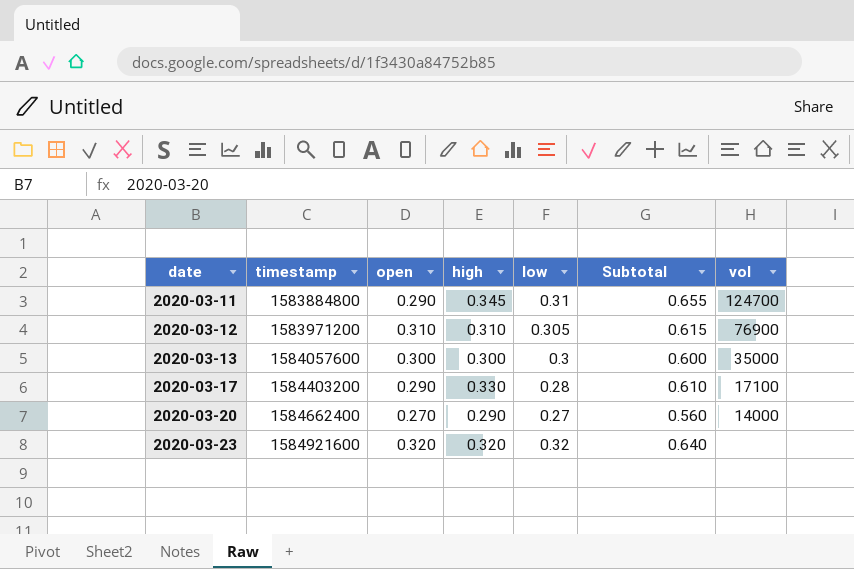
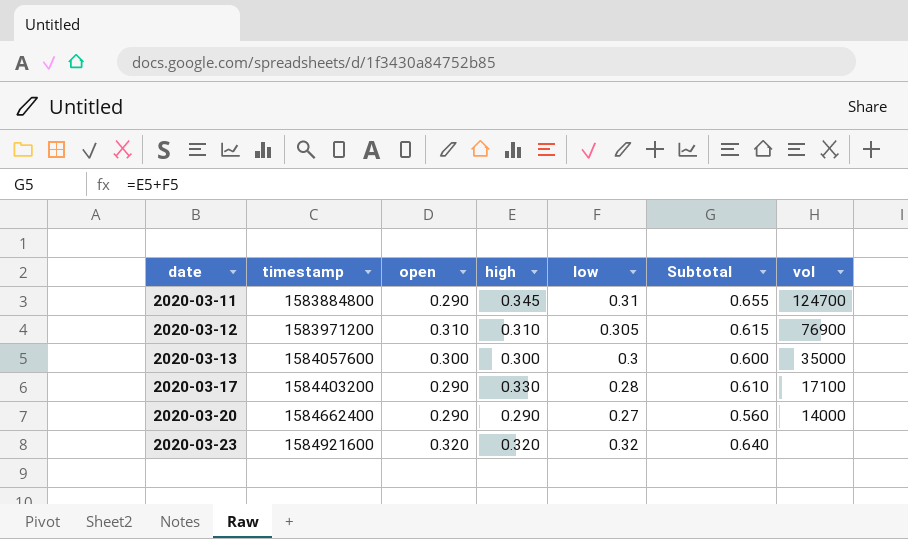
2020-03-20 | open: 0.270 -> 0.290

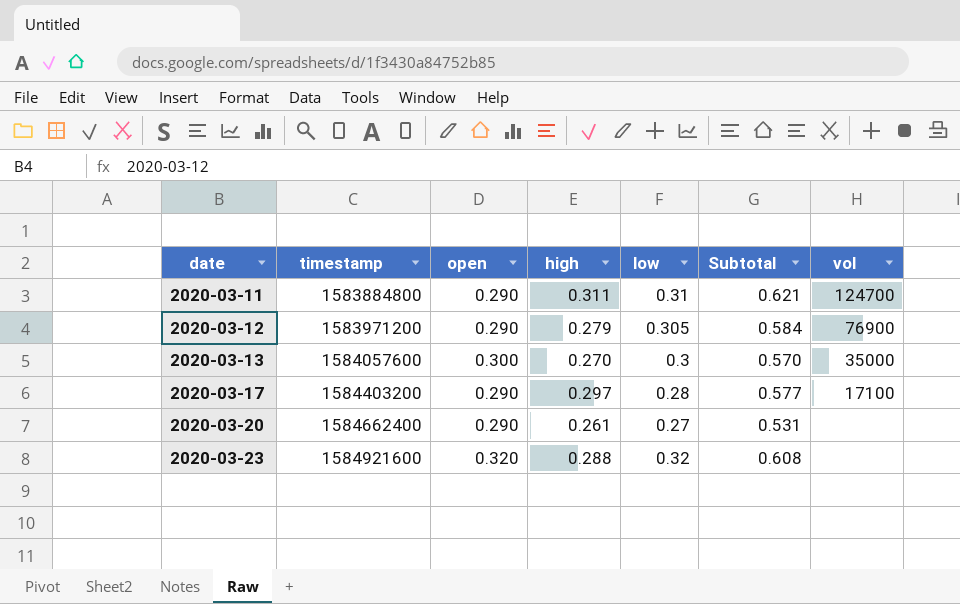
2020-03-11 | high: 0.345 -> 0.311
2020-03-11 | Subtotal: 0.655 -> 0.621
2020-03-12 | open: 0.310 -> 0.290
2020-03-12 | high: 0.310 -> 0.279
2020-03-12 | Subtotal: 0.615 -> 0.584
2020-03-13 | high: 0.300 -> 0.270
2020-03-13 | Subtotal: 0.600 -> 0.570
2020-03-17 | high: 0.330 -> 0.297
2020-03-17 | Subtotal: 0.610 -> 0.577
2020-03-20 | high: 0.290 -> 0.261
2020-03-20 | Subtotal: 0.560 -> 0.531
2020-03-20 | vol: 14000 -> none
2020-03-23 | high: 0.320 -> 0.288
2020-03-23 | Subtotal: 0.640 -> 0.608

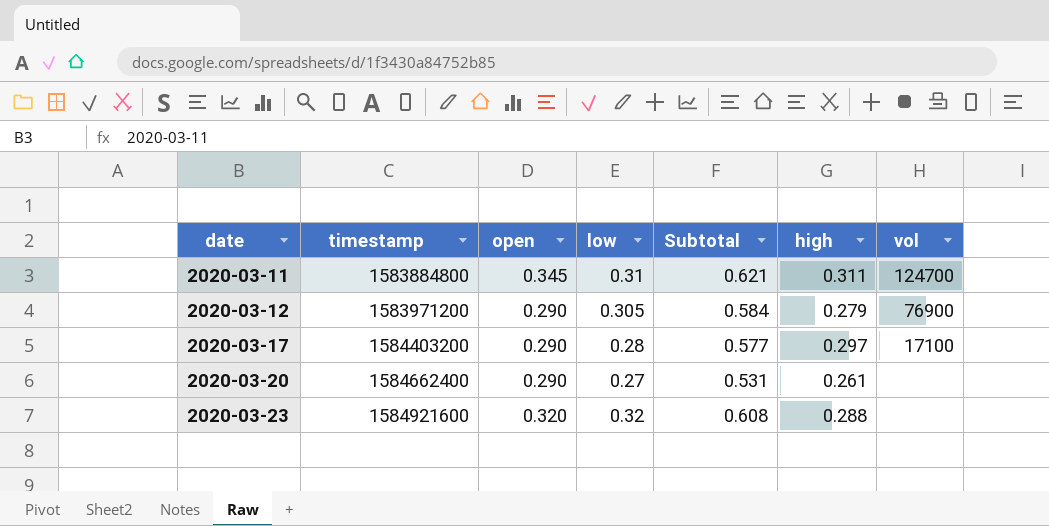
column high | position: 4 -> 6
row 2020-03-13: 1584057600 | 0.300 | 0.270 | 0.3 | 0.570 | 35000 -> none
2020-03-11 | open: 0.290 -> 0.345

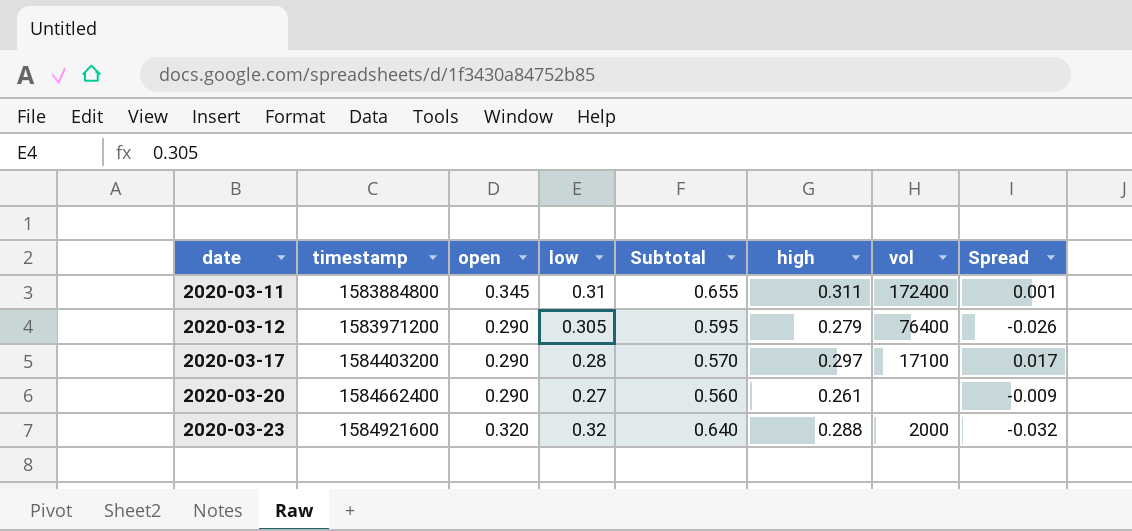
column Subtotal | formula: [low] + [high] -> [open] + [low]
column Spread | formula: none -> [high] - [low]
2020-03-11 | vol: 124700 -> 172400
2020-03-12 | vol: 76900 -> 76400
2020-03-23 | vol: none -> 2000

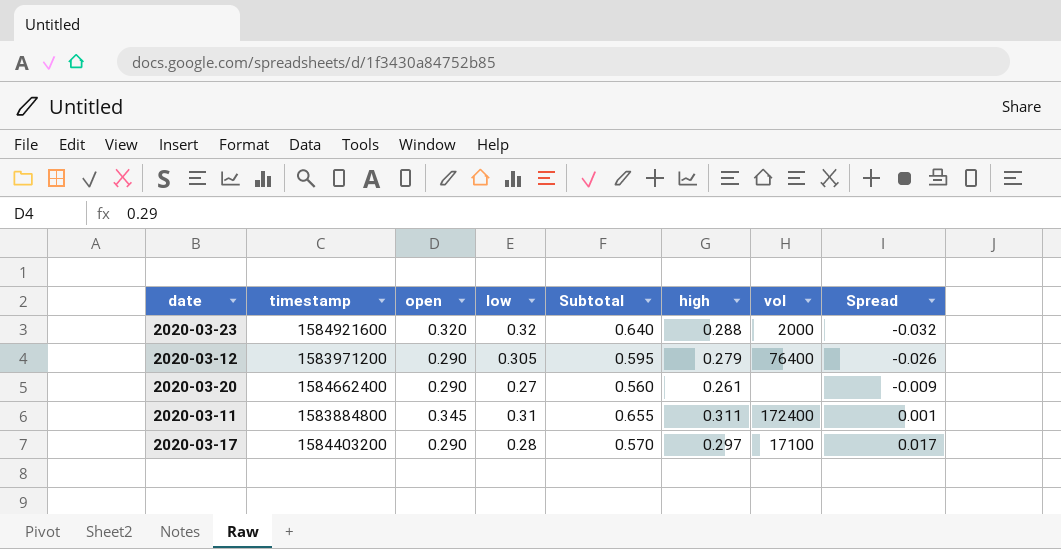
row order: date ascending -> Spread ascending

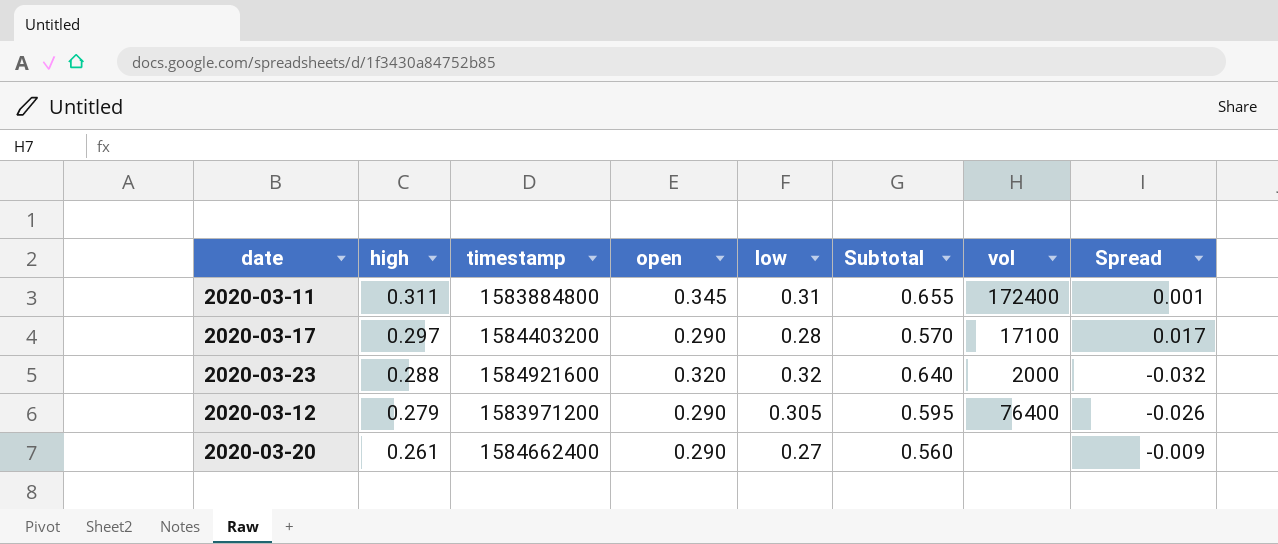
row order: Spread ascending -> high descending
column high | position: 6 -> 2

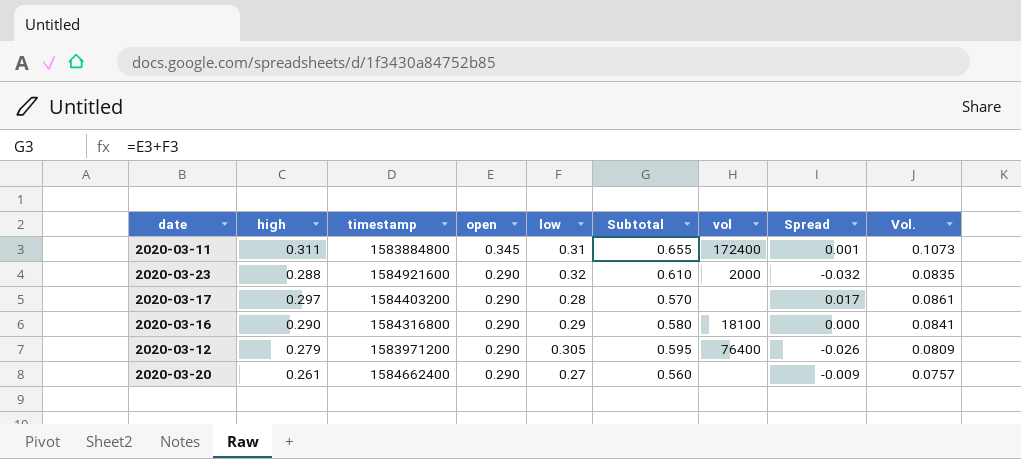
row order: high descending -> open descending
column Vol. | formula: none -> [high] * [open]
2020-03-23 | open: 0.320 -> 0.290
2020-03-23 | Subtotal: 0.640 -> 0.610
2020-03-17 | vol: 17100 -> none
row 2020-03-16: none -> 0.290 | 1584316800 | 0.290 | 0.29 | 0.580 | 18100 | 0.000 | 0.0841

